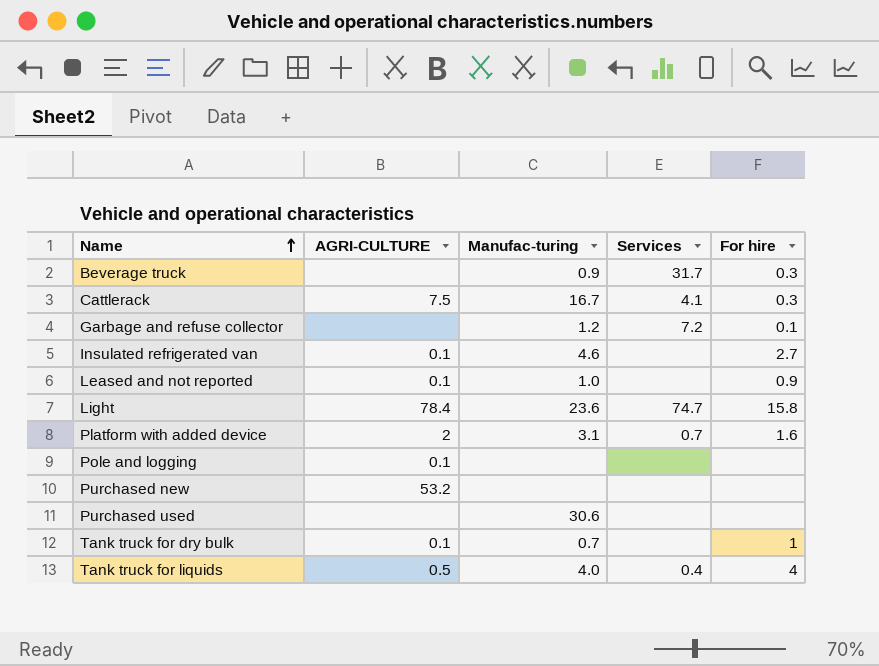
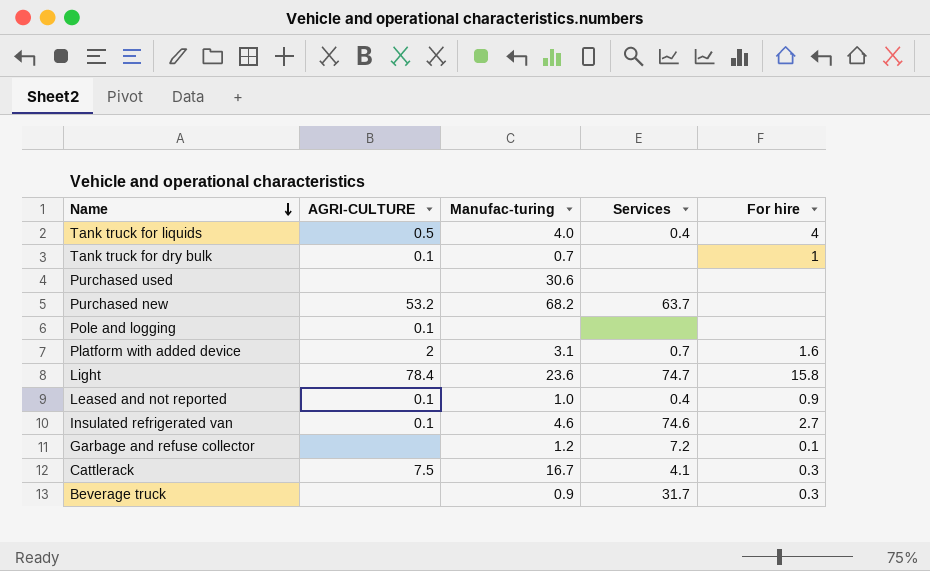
row order: Name ascending -> Name descending
Purchased new | Manufac-turing: none -> 68.2
Purchased new | Services: none -> 63.7
Leased and not reported | Services: none -> 0.4
Insulated refrigerated van | Services: none -> 74.6

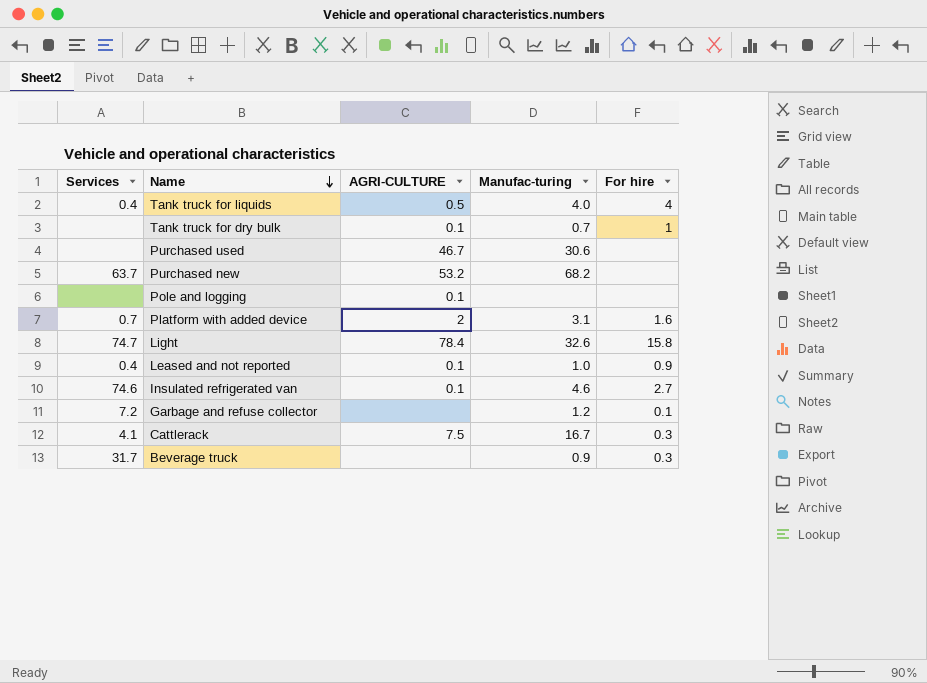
column Services | position: 4 -> 1
Purchased used | AGRI-CULTURE: none -> 46.7
Light | Manufac-turing: 23.6 -> 32.6

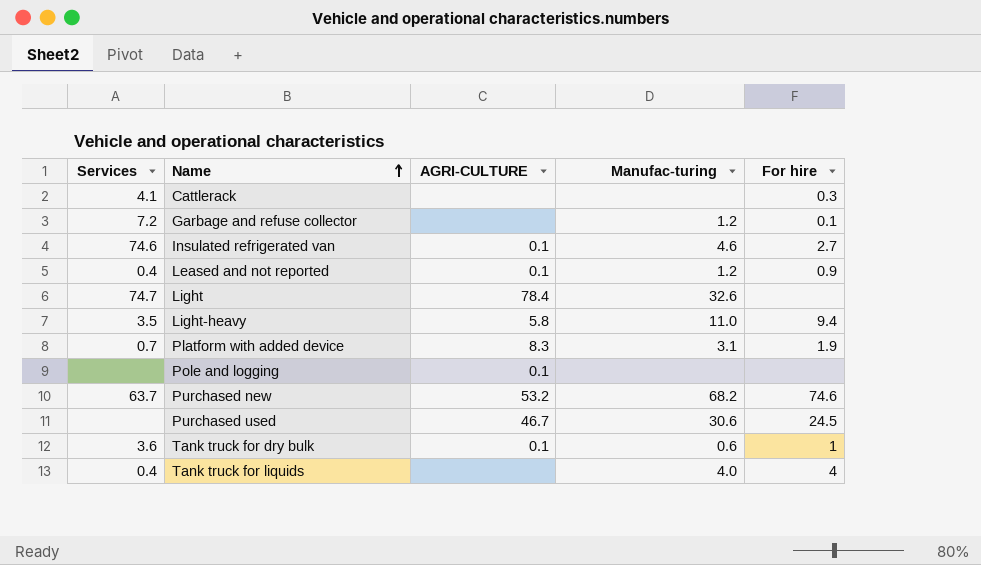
row order: Name descending -> Name ascending
row Beverage truck: 31.7 | none | 0.9 | 0.3 -> none
Cattlerack | AGRI-CULTURE: 7.5 -> none
Cattlerack | Manufac-turing: 16.7 -> none
Leased and not reported | Manufac-turing: 1.0 -> 1.2
Light | For hire: 15.8 -> none
row Light-heavy: none -> 3.5 | 5.8 | 11.0 | 9.4
Platform with added device | AGRI-CULTURE: 2 -> 8.3
Platform with added device | For hire: 1.6 -> 1.9
Purchased new | For hire: none -> 74.6
Purchased used | For hire: none -> 24.5
Tank truck for dry bulk | Services: none -> 3.6
Tank truck for dry bulk | Manufac-turing: 0.7 -> 0.6
Tank truck for liquids | AGRI-CULTURE: 0.5 -> none

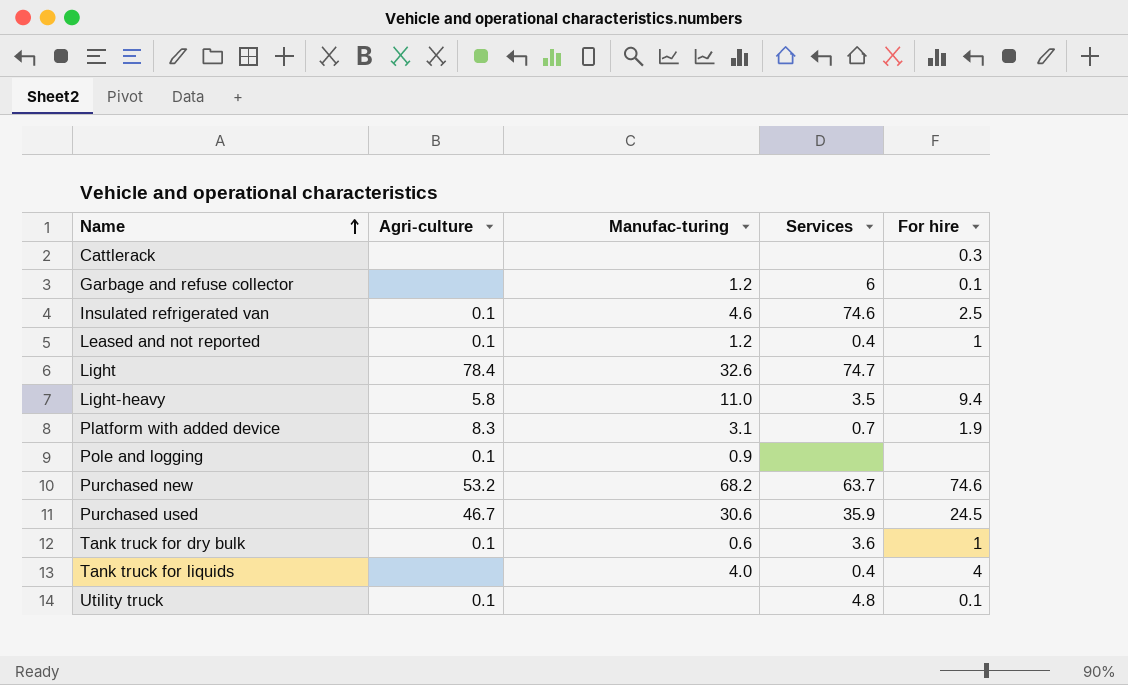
column name: AGRI-CULTURE -> Agri-culture
column Services | position: 1 -> 4
Cattlerack | Services: 4.1 -> none
Garbage and refuse collector | Services: 7.2 -> 6
Insulated refrigerated van | For hire: 2.7 -> 2.5
Leased and not reported | For hire: 0.9 -> 1
Pole and logging | Manufac-turing: none -> 0.9
Purchased used | Services: none -> 35.9
row Utility truck: none -> 0.1 | none | 4.8 | 0.1

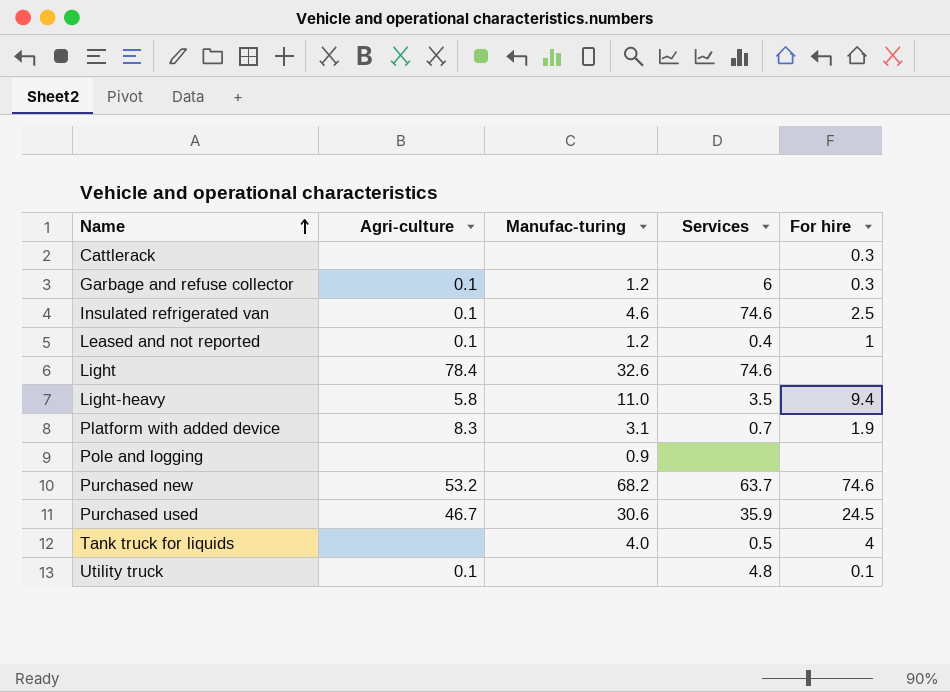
row Tank truck for dry bulk: 0.1 | 0.6 | 3.6 | 1 -> none
Garbage and refuse collector | Agri-culture: none -> 0.1
Garbage and refuse collector | For hire: 0.1 -> 0.3
Light | Services: 74.7 -> 74.6
Pole and logging | Agri-culture: 0.1 -> none
Tank truck for liquids | Services: 0.4 -> 0.5

